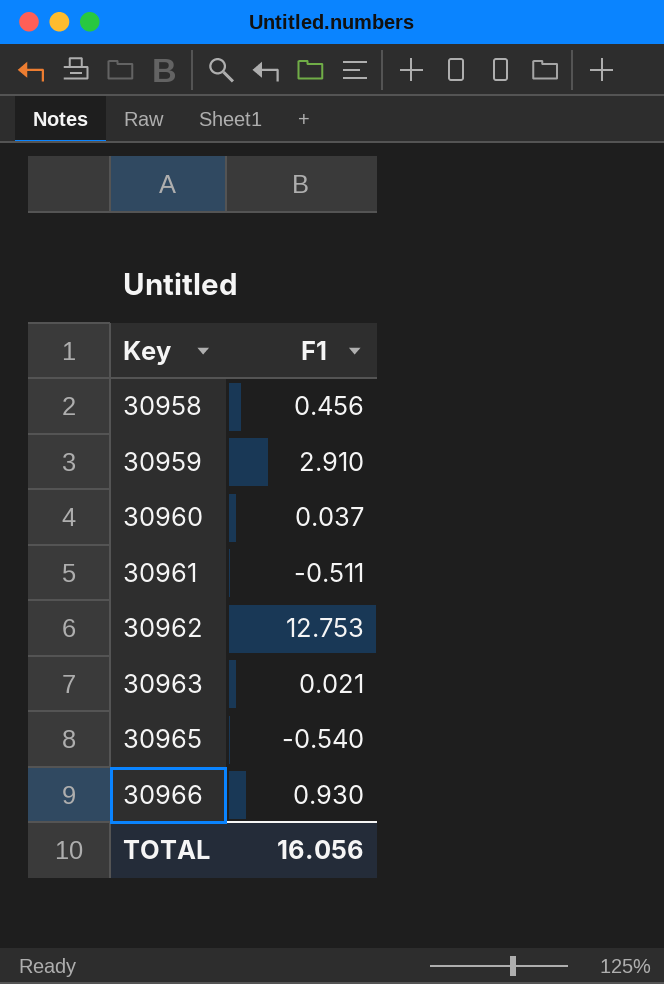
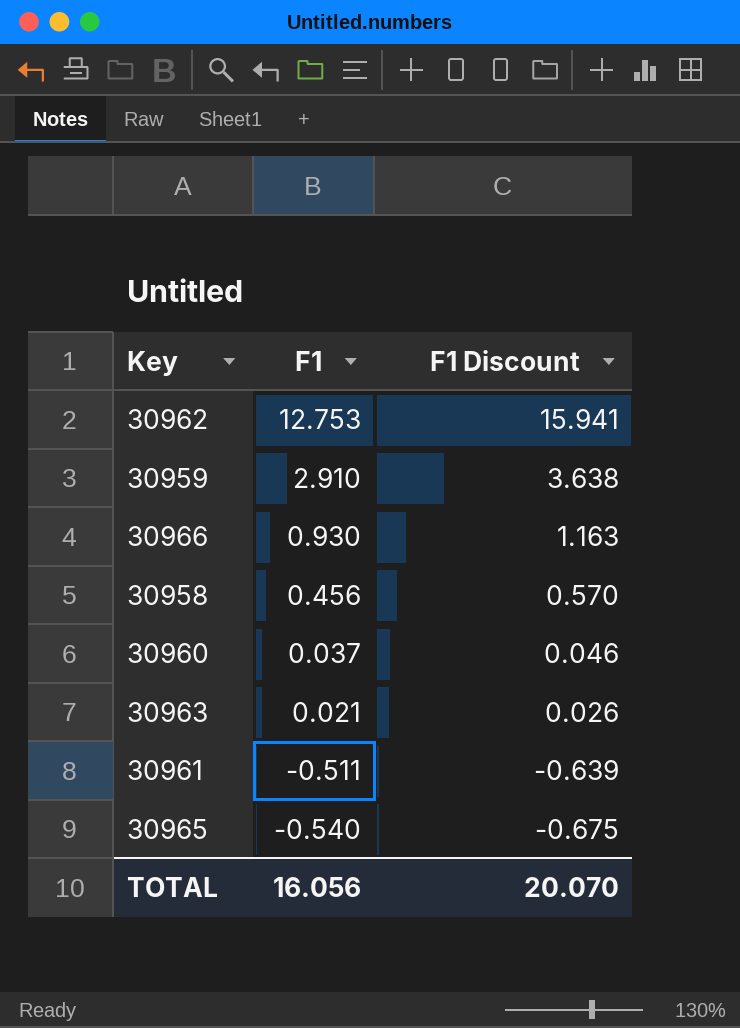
row order: Key ascending -> F1 descending
column F1 Discount | formula: none -> [F1] * 1.25

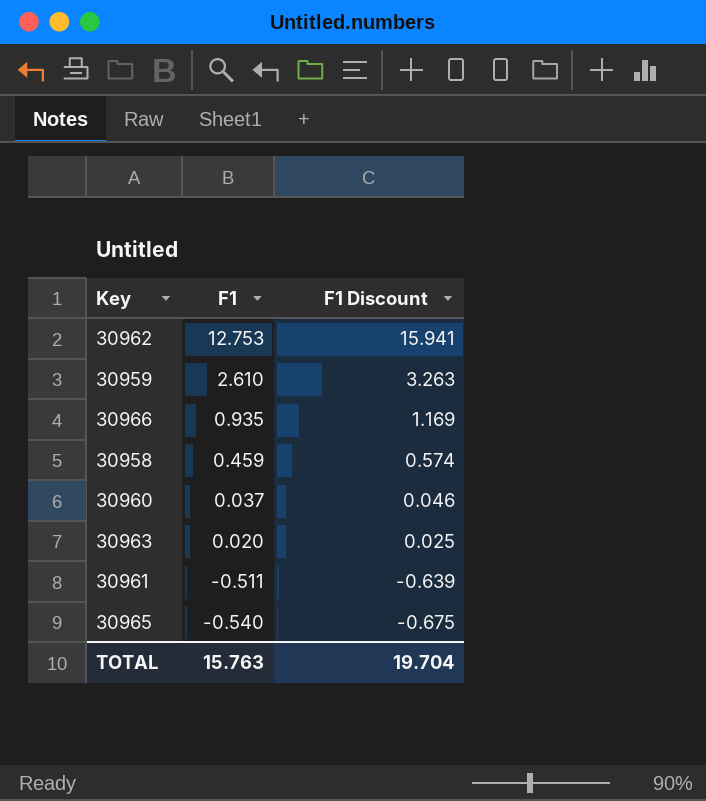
30959 | F1: 2.910 -> 2.610
30959 | F1 Discount: 3.638 -> 3.263
30966 | F1: 0.930 -> 0.935
30966 | F1 Discount: 1.163 -> 1.169
30958 | F1: 0.456 -> 0.459
30958 | F1 Discount: 0.570 -> 0.574
30963 | F1: 0.021 -> 0.020
30963 | F1 Discount: 0.026 -> 0.025
TOTAL | F1: 16.056 -> 15.763
TOTAL | F1 Discount: 20.070 -> 19.704

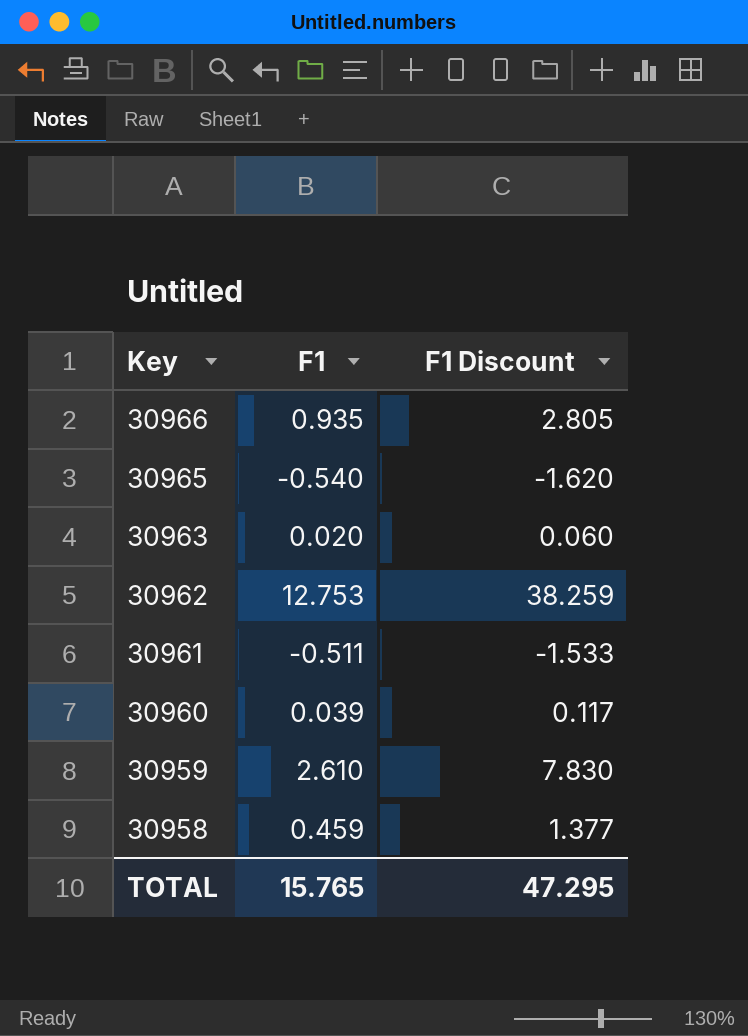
row order: F1 descending -> Key descending
column F1 Discount | formula: [F1] * 1.25 -> [F1] * 3
30960 | F1: 0.037 -> 0.039
TOTAL | F1: 15.763 -> 15.765
TOTAL | F1 Discount: 19.704 -> 47.295

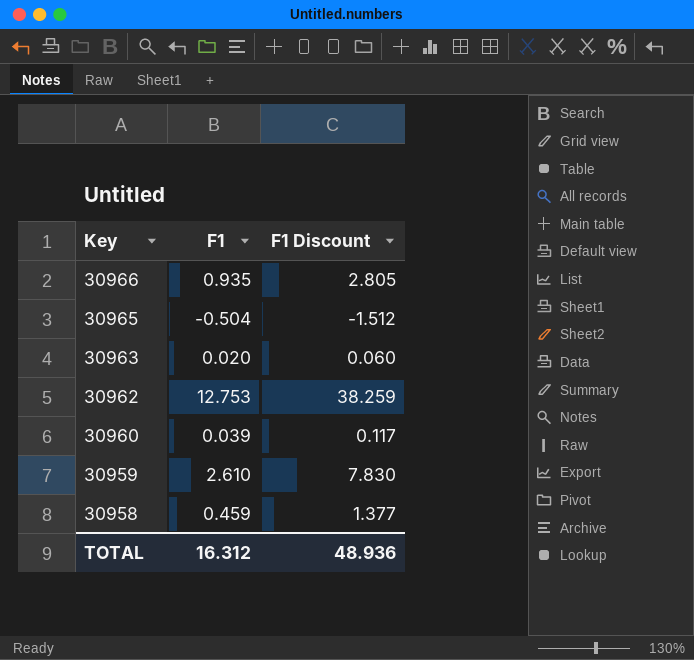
row 30961: -0.511 | -1.533 -> none
30965 | F1: -0.540 -> -0.504
30965 | F1 Discount: -1.620 -> -1.512
TOTAL | F1: 15.765 -> 16.312
TOTAL | F1 Discount: 47.295 -> 48.936

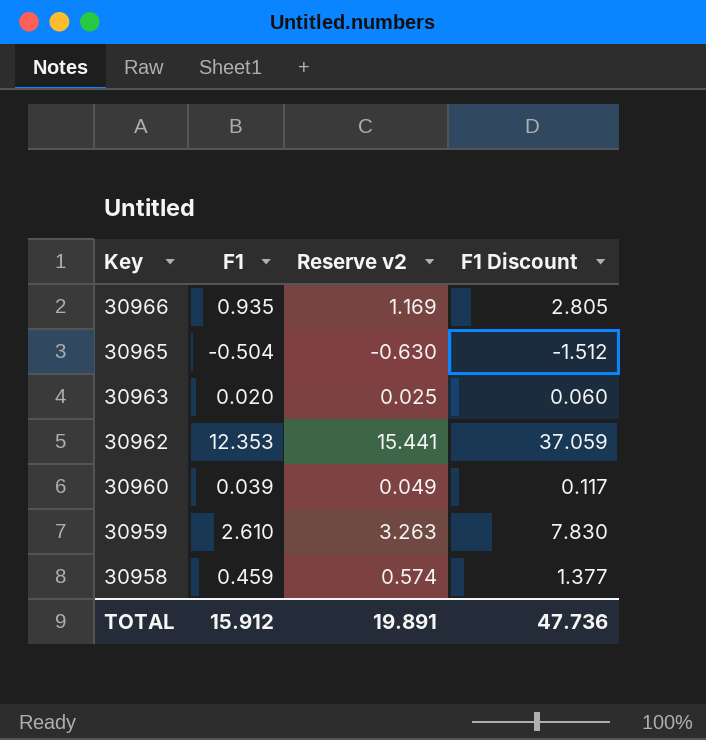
column Reserve v2 | formula: none -> [F1] * 1.25
30962 | F1: 12.753 -> 12.353
30962 | F1 Discount: 38.259 -> 37.059
TOTAL | F1: 16.312 -> 15.912
TOTAL | F1 Discount: 48.936 -> 47.736

